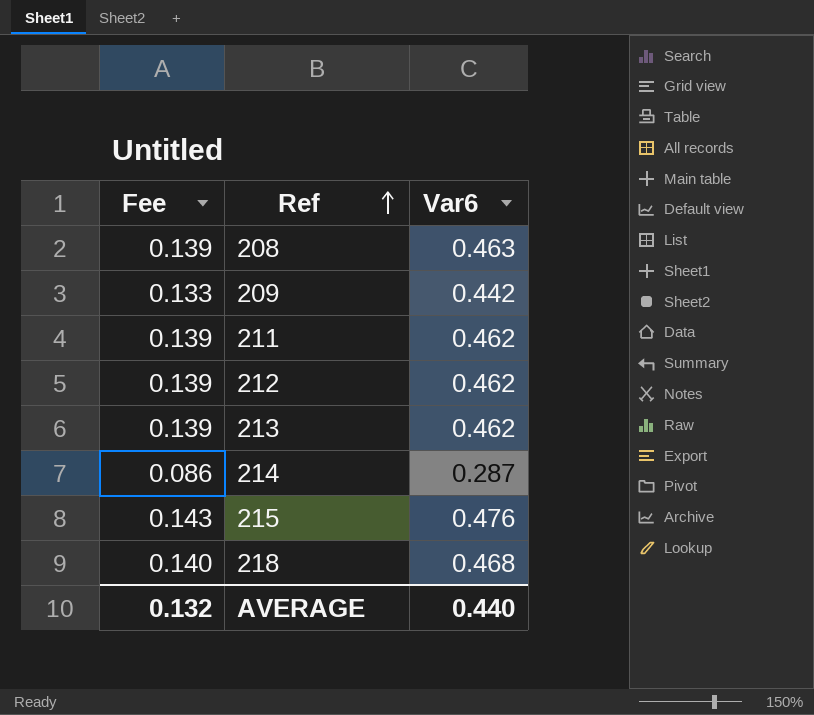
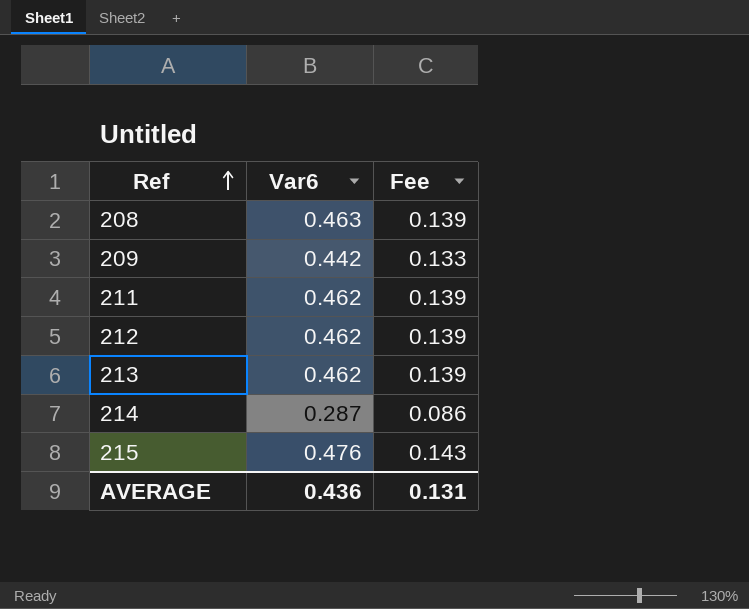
column Fee | position: 1 -> 3
row 218: 0.140 | 0.468 -> none
AVERAGE | Var6: 0.440 -> 0.436
AVERAGE | Fee: 0.132 -> 0.131

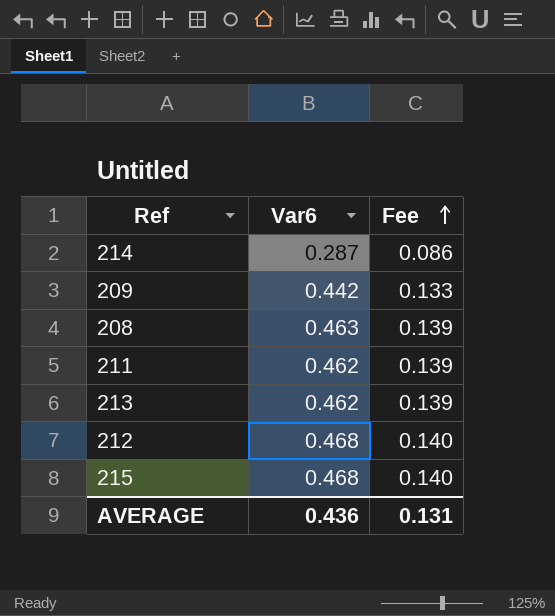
row order: Ref ascending -> Fee ascending
212 | Var6: 0.462 -> 0.468
212 | Fee: 0.139 -> 0.140
215 | Var6: 0.476 -> 0.468
215 | Fee: 0.143 -> 0.140

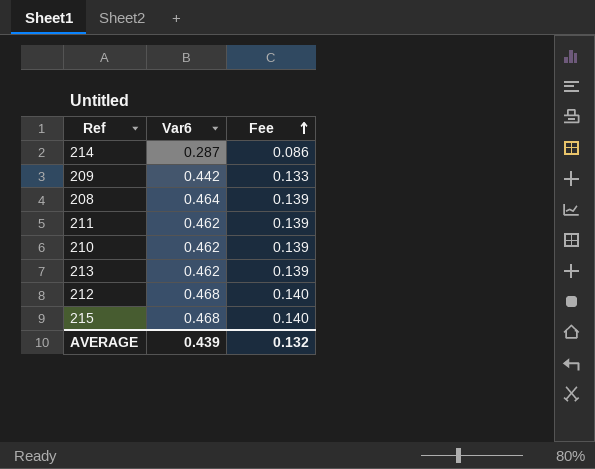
208 | Var6: 0.463 -> 0.464
row 210: none -> 0.462 | 0.139
AVERAGE | Var6: 0.436 -> 0.439
AVERAGE | Fee: 0.131 -> 0.132

